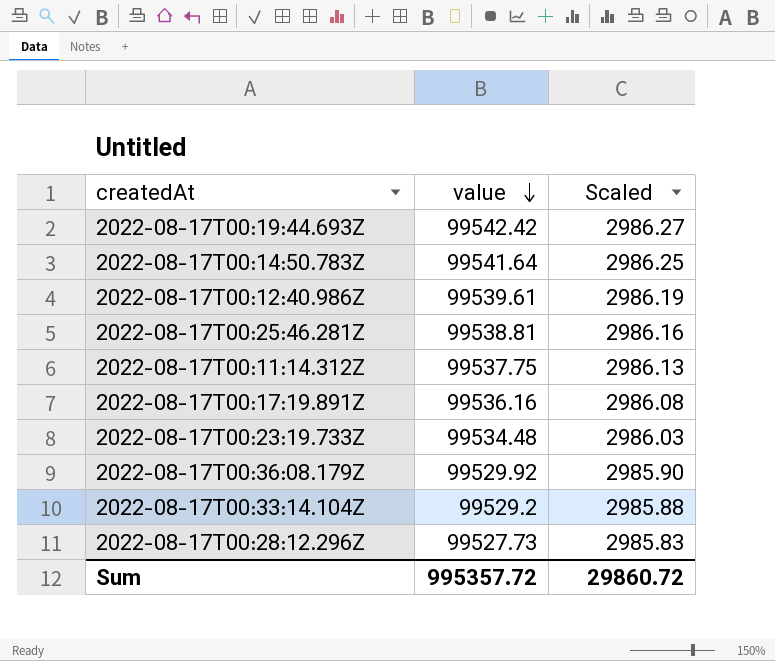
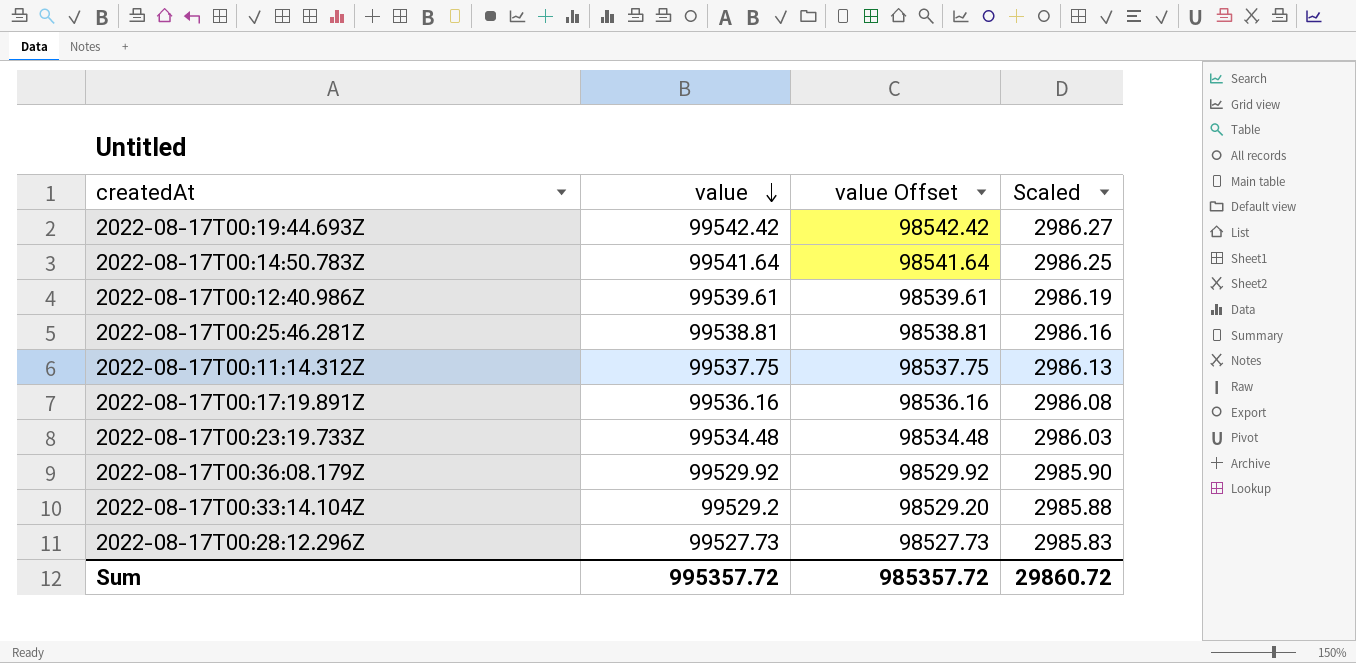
column value Offset | formula: none -> [value] - 1000

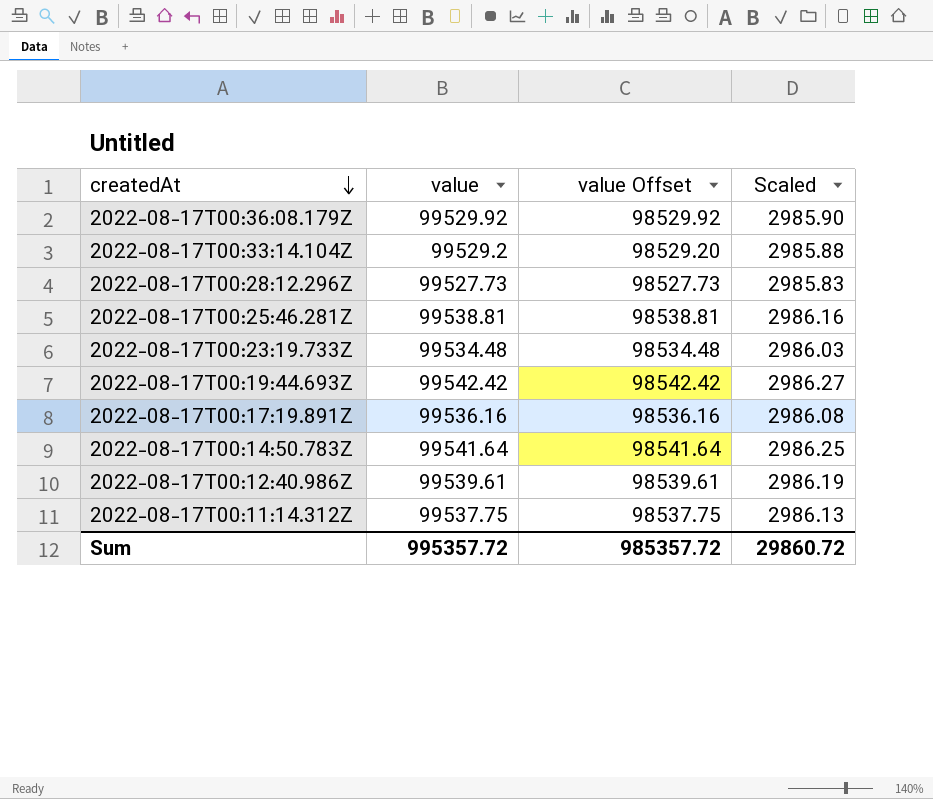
row order: value descending -> createdAt descending

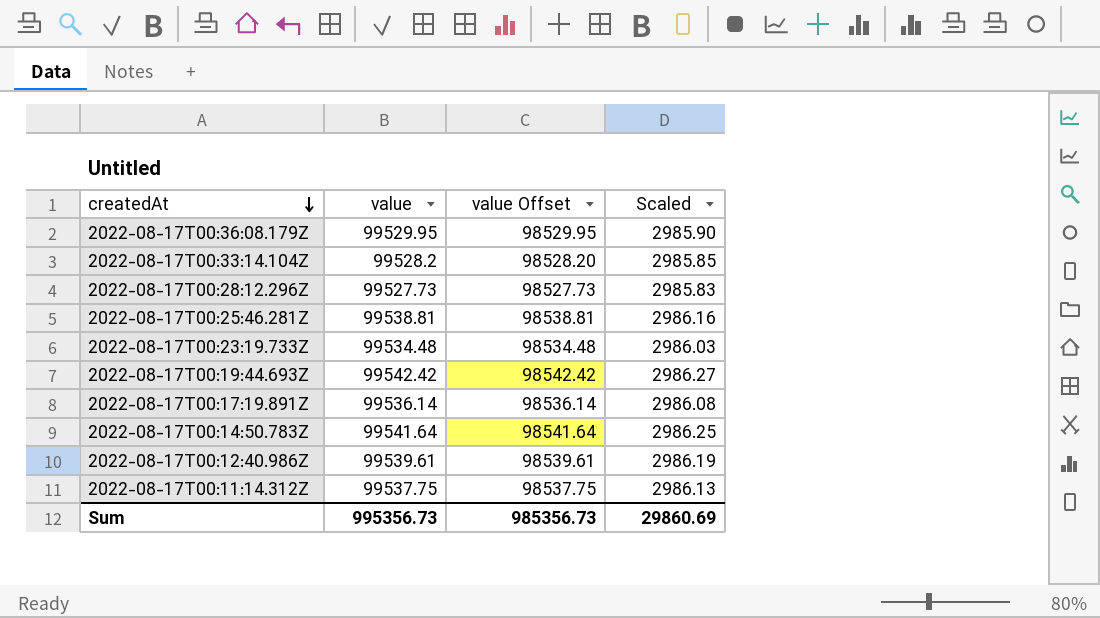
2022-08-17T00:36:08.179Z | value: 99529.92 -> 99529.95
2022-08-17T00:36:08.179Z | value Offset: 98529.92 -> 98529.95
2022-08-17T00:33:14.104Z | value: 99529.2 -> 99528.2
2022-08-17T00:33:14.104Z | value Offset: 98529.20 -> 98528.20
2022-08-17T00:33:14.104Z | Scaled: 2985.88 -> 2985.85
2022-08-17T00:17:19.891Z | value: 99536.16 -> 99536.14
2022-08-17T00:17:19.891Z | value Offset: 98536.16 -> 98536.14
Sum | value: 995357.72 -> 995356.73
Sum | value Offset: 985357.72 -> 985356.73
Sum | Scaled: 29860.72 -> 29860.69

